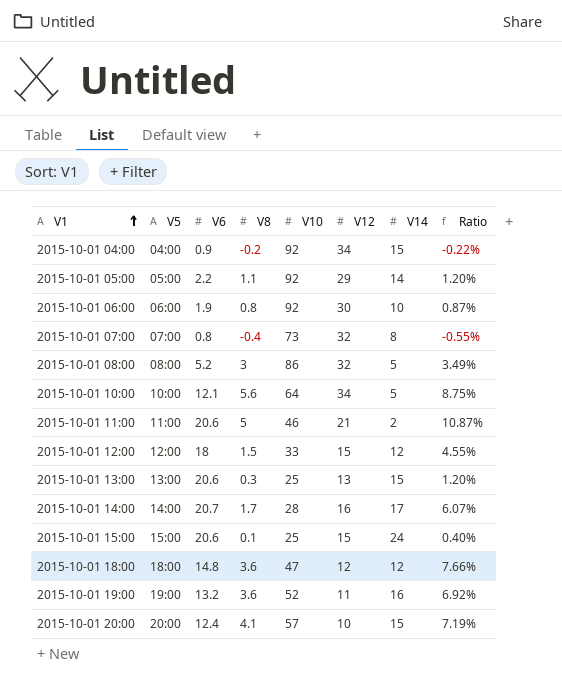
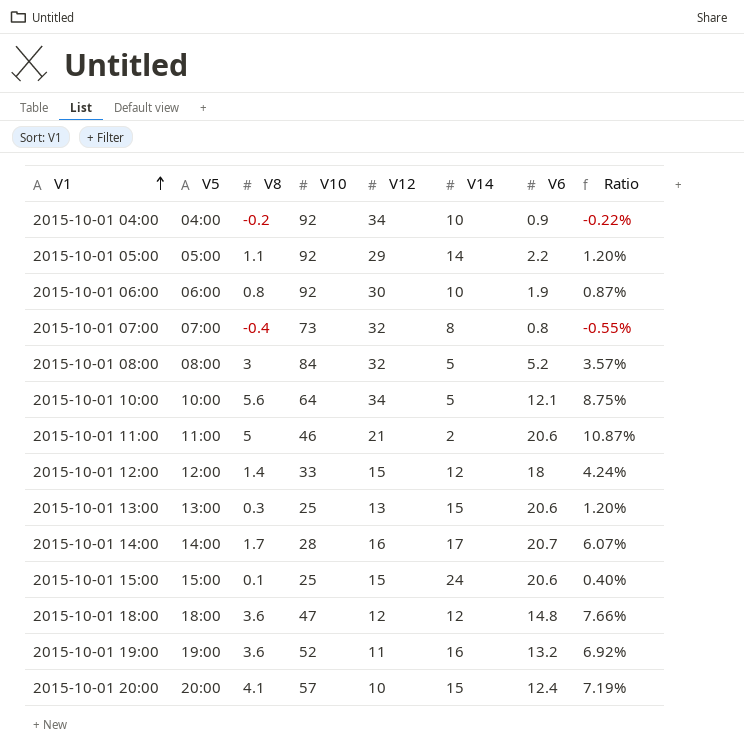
column V6 | position: 3 -> 7
2015-10-01 04:00 | V14: 15 -> 10
2015-10-01 08:00 | V10: 86 -> 84
2015-10-01 08:00 | Ratio: 3.49% -> 3.57%
2015-10-01 12:00 | V8: 1.5 -> 1.4
2015-10-01 12:00 | Ratio: 4.55% -> 4.24%

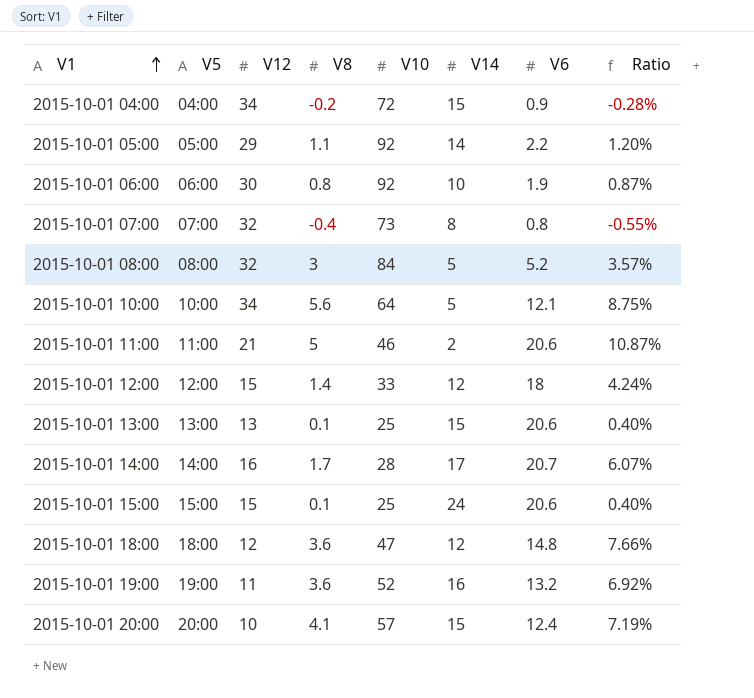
column V12 | position: 5 -> 3
2015-10-01 04:00 | V10: 92 -> 72
2015-10-01 04:00 | V14: 10 -> 15
2015-10-01 04:00 | Ratio: -0.22% -> -0.28%
2015-10-01 13:00 | V8: 0.3 -> 0.1
2015-10-01 13:00 | Ratio: 1.20% -> 0.40%

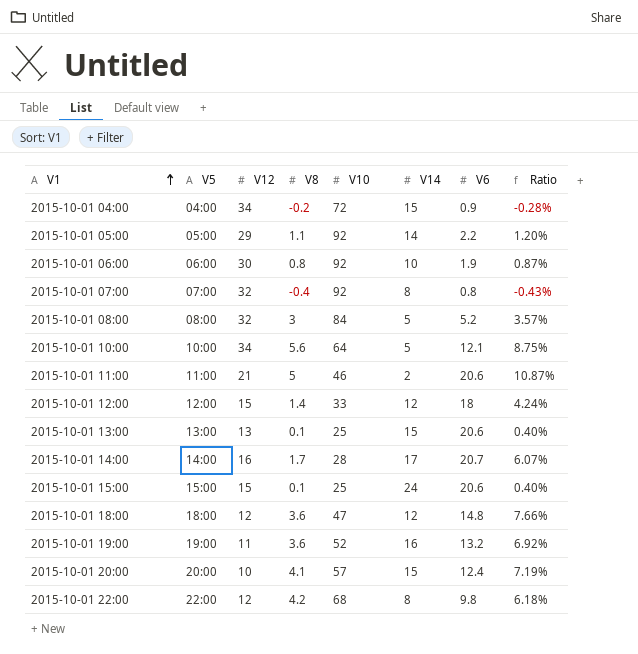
2015-10-01 07:00 | V10: 73 -> 92
2015-10-01 07:00 | Ratio: -0.55% -> -0.43%
row 2015-10-01 22:00: none -> 22:00 | 12 | 4.2 | 68 | 8 | 9.8 | 6.18%

